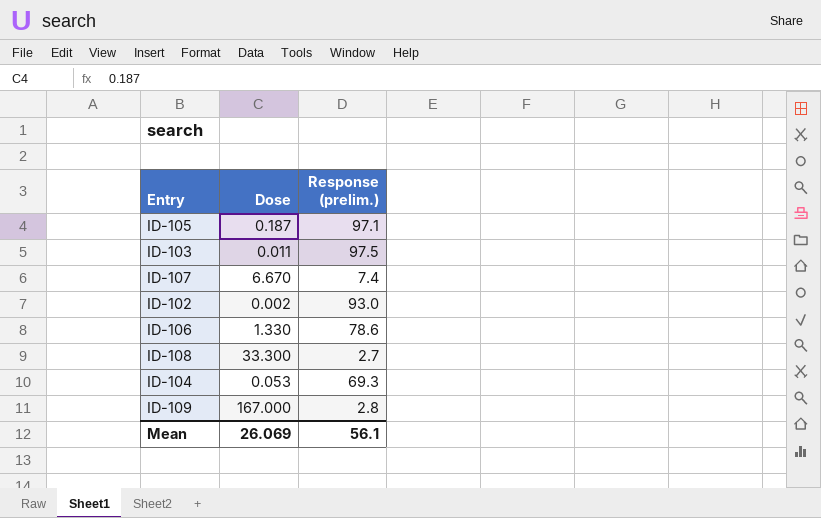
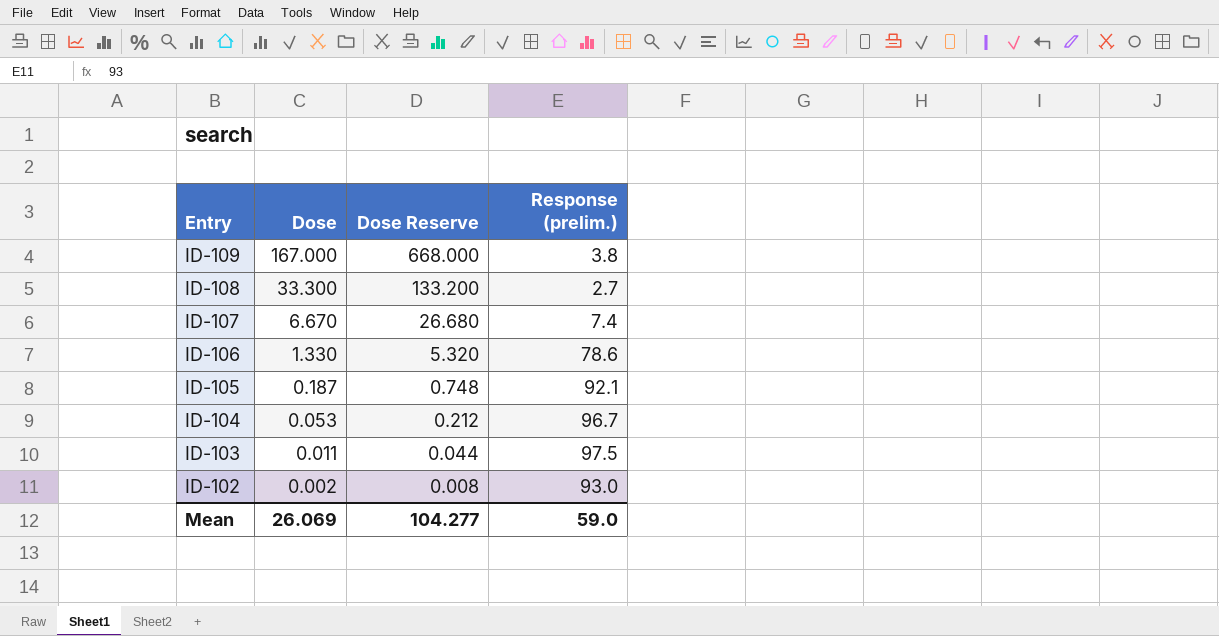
row order: none -> Entry descending
column Dose Reserve | formula: none -> [Dose] * 4
ID-109 | Response (prelim.): 2.8 -> 3.8
ID-105 | Response (prelim.): 97.1 -> 92.1
ID-104 | Response (prelim.): 69.3 -> 96.7
Mean | Response (prelim.): 56.1 -> 59.0

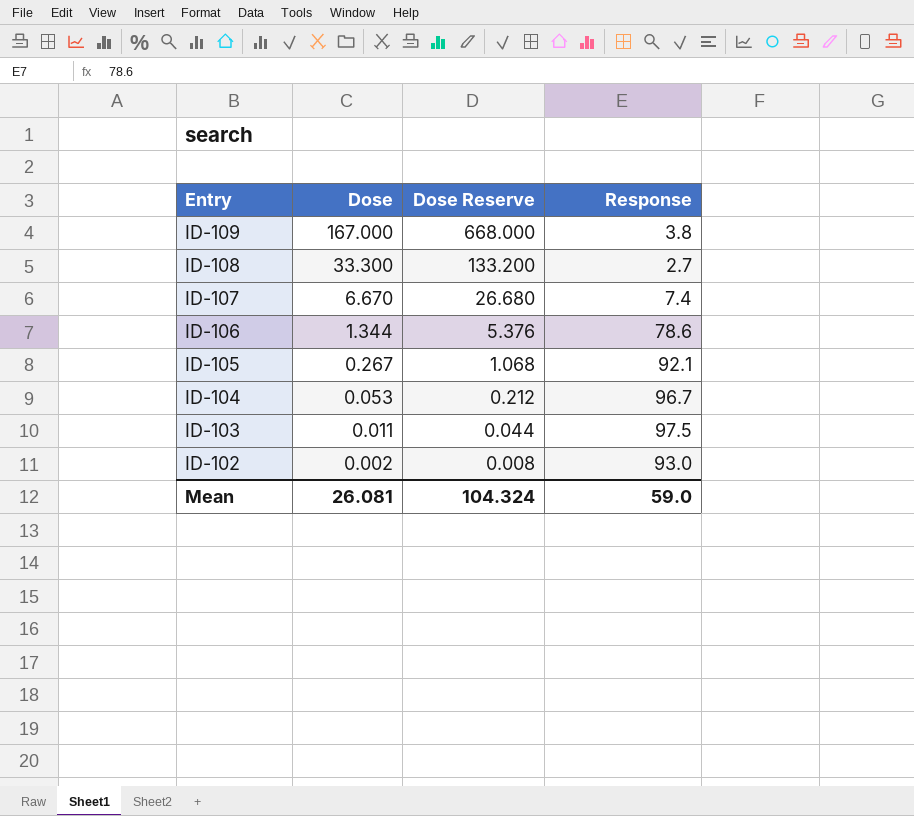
column name: Response (prelim.) -> Response
ID-106 | Dose: 1.330 -> 1.344
ID-106 | Dose Reserve: 5.320 -> 5.376
ID-105 | Dose: 0.187 -> 0.267
ID-105 | Dose Reserve: 0.748 -> 1.068
Mean | Dose: 26.069 -> 26.081
Mean | Dose Reserve: 104.277 -> 104.324

